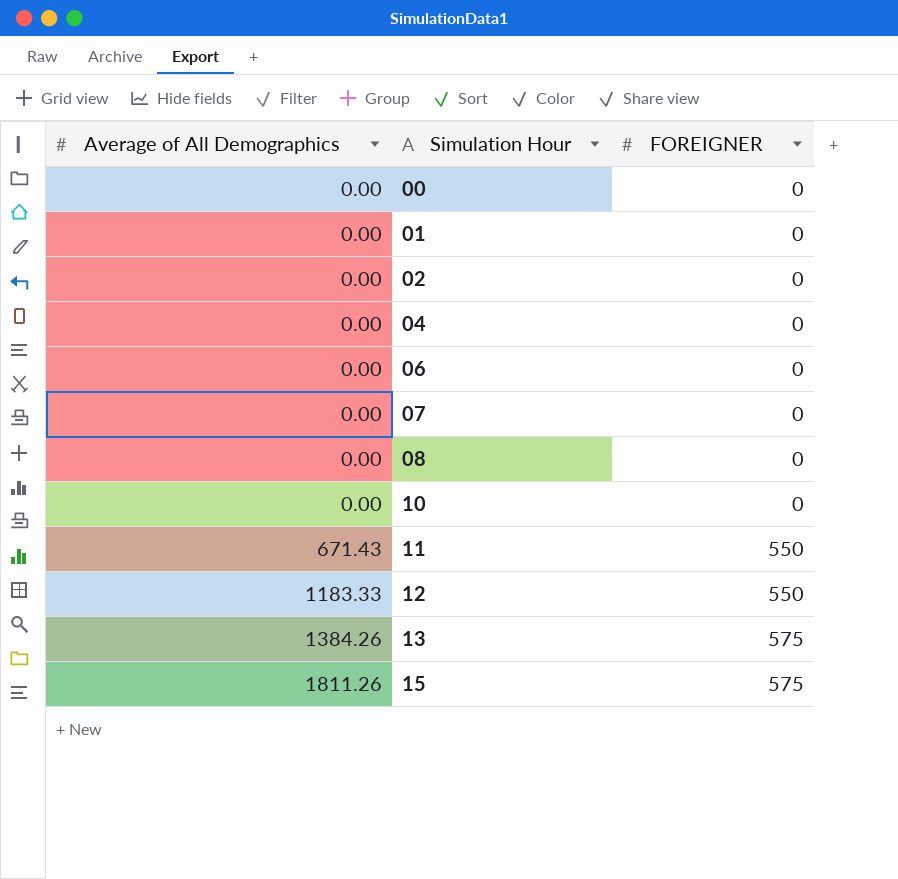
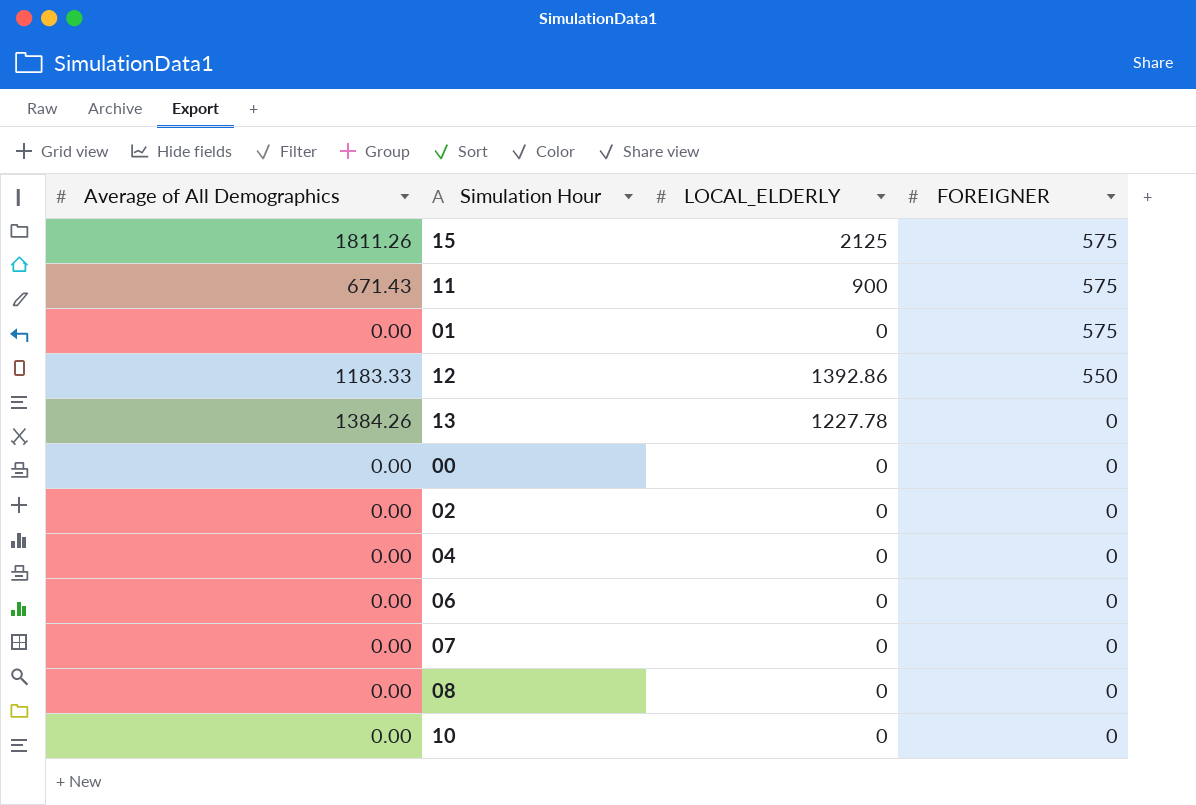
row order: Average of All Demographics ascending -> FOREIGNER descending
column LOCAL_ELDERLY | position: none -> 3
11 | FOREIGNER: 550 -> 575
01 | FOREIGNER: 0 -> 575
13 | FOREIGNER: 575 -> 0

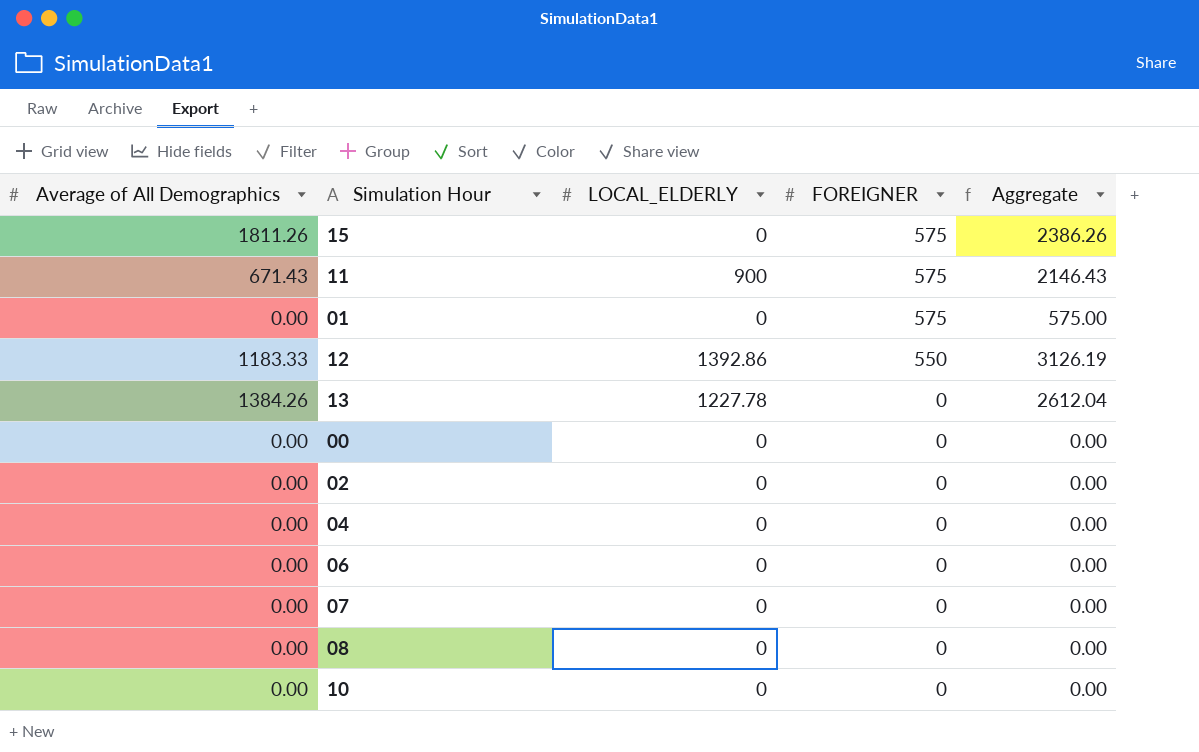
column Aggregate | formula: none -> [Average of All Demographics] + [LOCAL_ELDERLY] + [FOREIGNER]
15 | LOCAL_ELDERLY: 2125 -> 0

